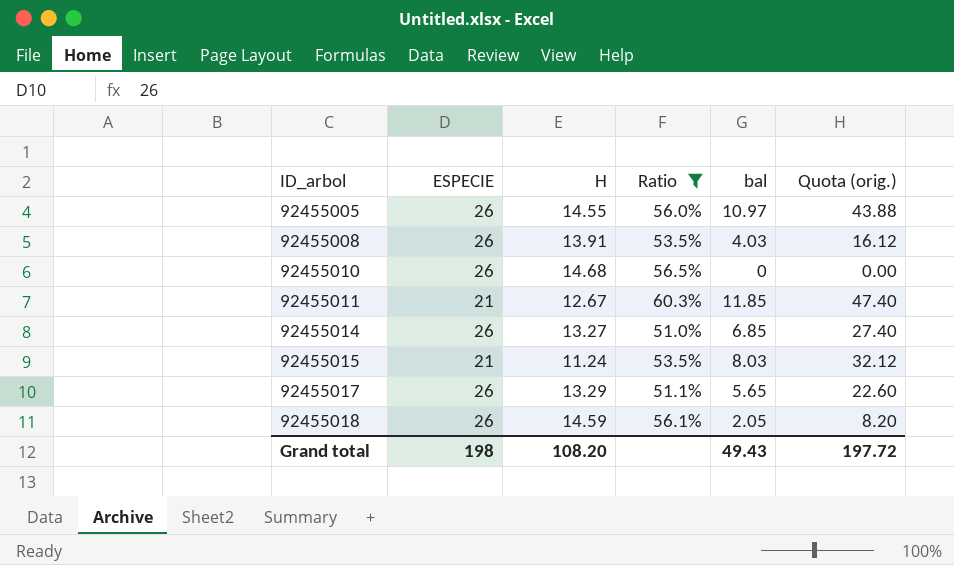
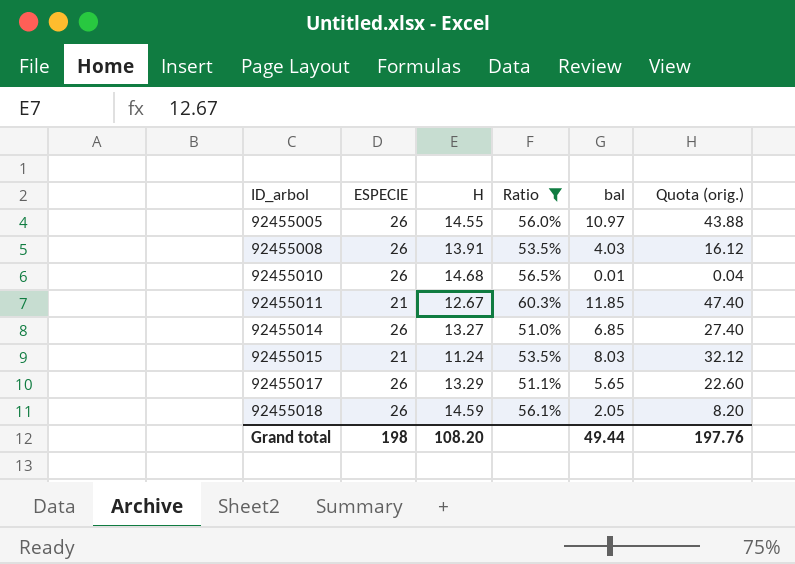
92455010 | bal: 0 -> 0.01
92455010 | Quota (orig.): 0.00 -> 0.04
Grand total | bal: 49.43 -> 49.44
Grand total | Quota (orig.): 197.72 -> 197.76

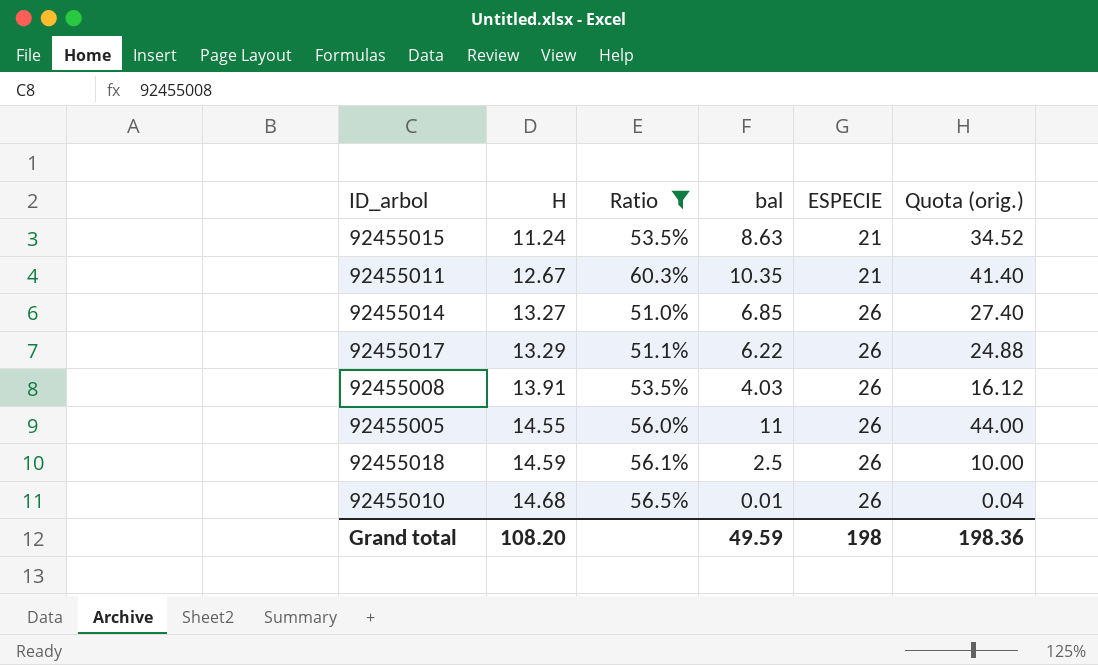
row order: ID_arbol ascending -> H ascending
column ESPECIE | position: 2 -> 5
92455015 | bal: 8.03 -> 8.63
92455015 | Quota (orig.): 32.12 -> 34.52
92455011 | bal: 11.85 -> 10.35
92455011 | Quota (orig.): 47.40 -> 41.40
92455017 | bal: 5.65 -> 6.22
92455017 | Quota (orig.): 22.60 -> 24.88
92455005 | bal: 10.97 -> 11
92455005 | Quota (orig.): 43.88 -> 44.00
92455018 | bal: 2.05 -> 2.5
92455018 | Quota (orig.): 8.20 -> 10.00
Grand total | bal: 49.44 -> 49.59
Grand total | Quota (orig.): 197.76 -> 198.36

